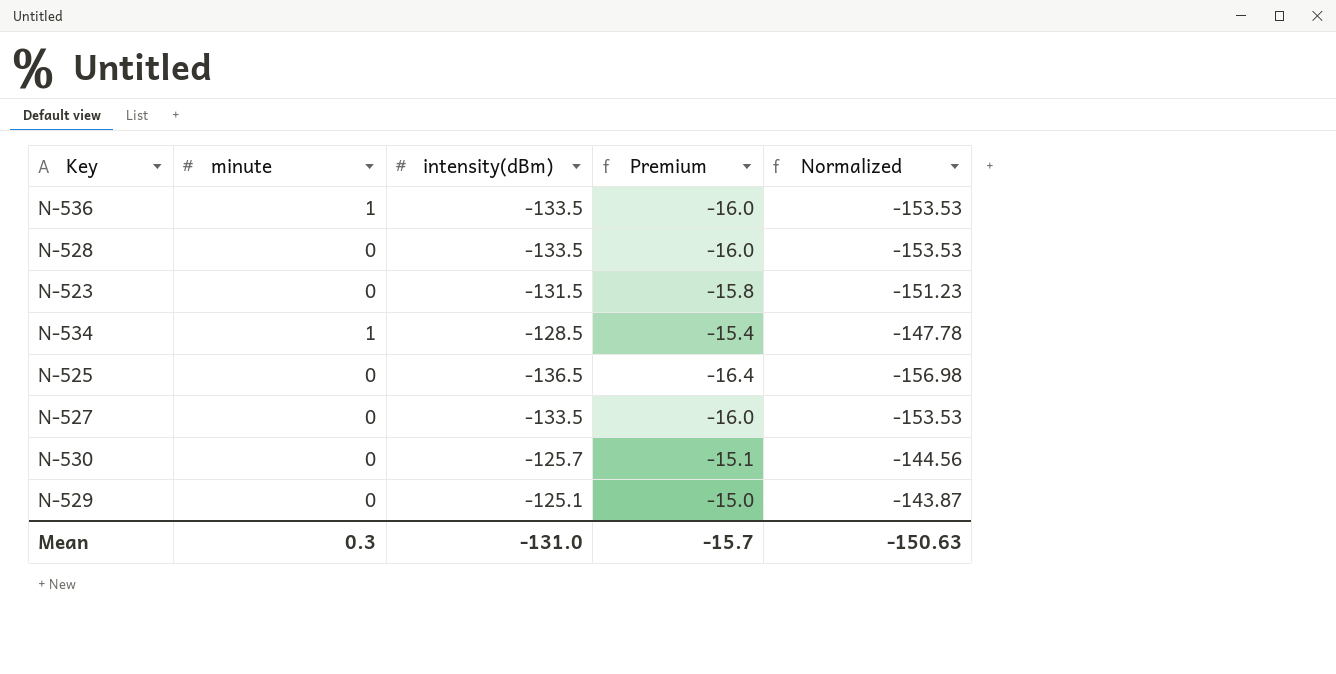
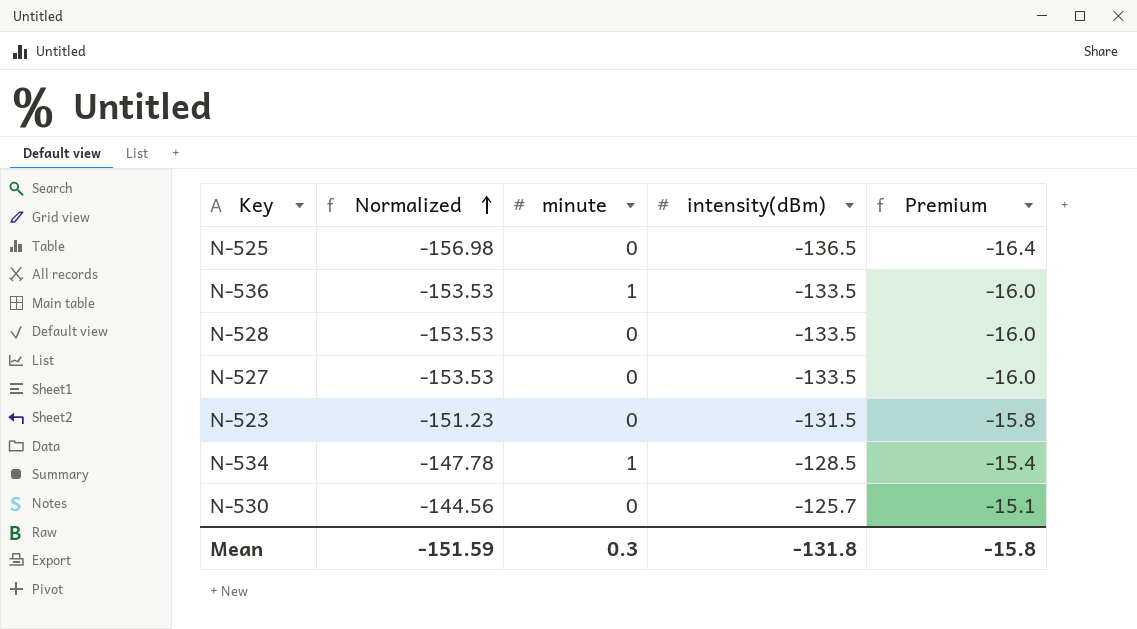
row order: none -> Normalized ascending
column Normalized | position: 5 -> 2
row N-529: 0 | -125.1 | -15.0 | -143.87 -> none
Mean | Normalized: -150.63 -> -151.59
Mean | intensity(dBm): -131.0 -> -131.8
Mean | Premium: -15.7 -> -15.8

